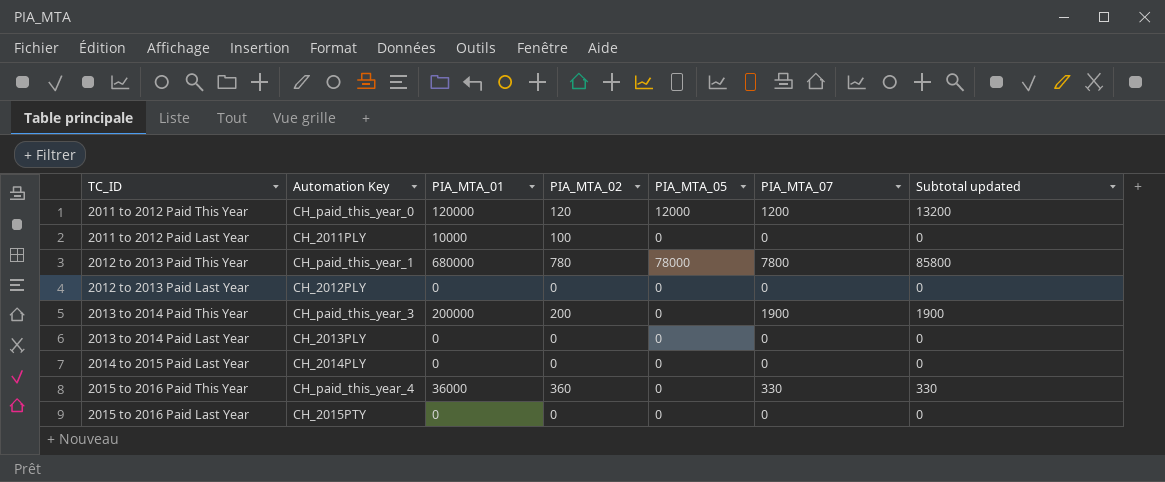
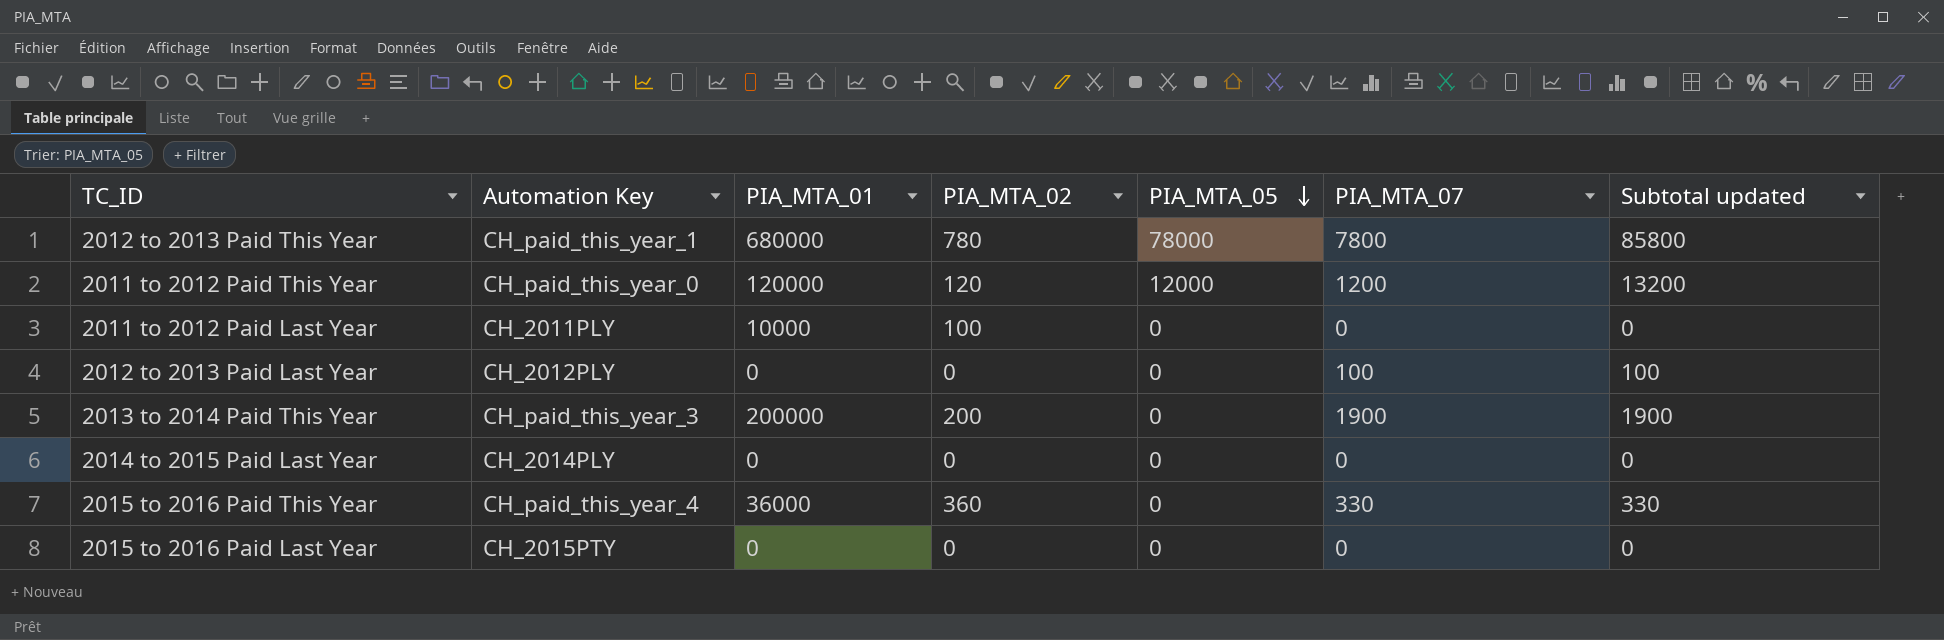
row order: none -> PIA_MTA_05 descending
row 2013 to 2014 Paid Last Year: CH_2013PLY | 0 | 0 | 0 | 0 | 0 -> none
2012 to 2013 Paid Last Year | PIA_MTA_07: 0 -> 100
2012 to 2013 Paid Last Year | Subtotal updated: 0 -> 100

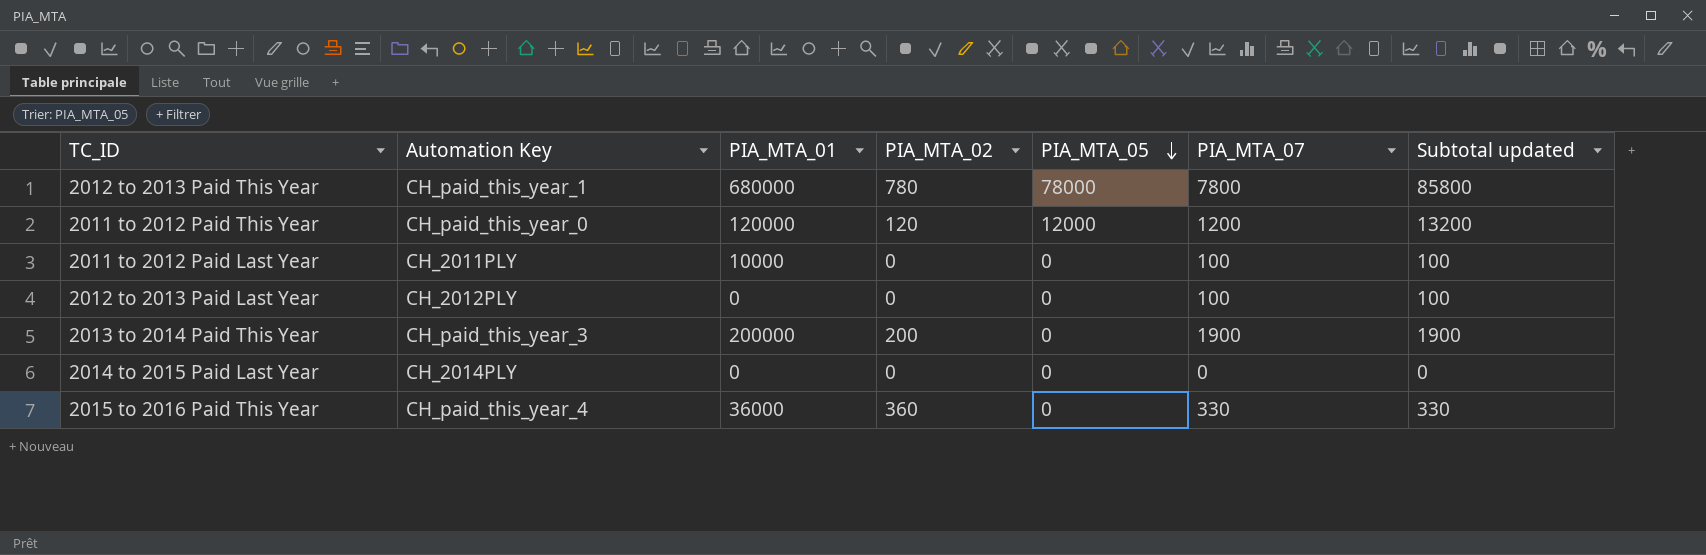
row 2015 to 2016 Paid Last Year: CH_2015PTY | 0 | 0 | 0 | 0 | 0 -> none
2011 to 2012 Paid Last Year | PIA_MTA_02: 100 -> 0
2011 to 2012 Paid Last Year | PIA_MTA_07: 0 -> 100
2011 to 2012 Paid Last Year | Subtotal updated: 0 -> 100

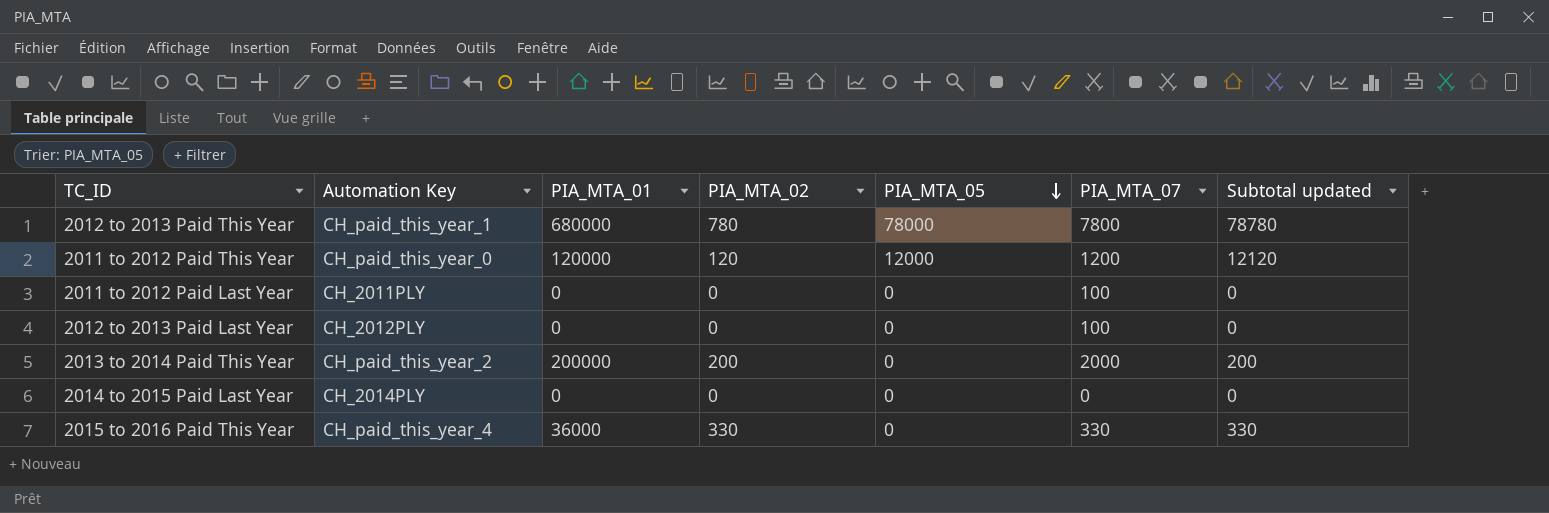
column Subtotal updated | formula: [PIA_MTA_05] + [PIA_MTA_07] -> [PIA_MTA_02] + [PIA_MTA_05]
2011 to 2012 Paid Last Year | PIA_MTA_01: 10000 -> 0
2013 to 2014 Paid This Year | Automation Key: CH_paid_this_year_3 -> CH_paid_this_year_2
2013 to 2014 Paid This Year | PIA_MTA_07: 1900 -> 2000
2015 to 2016 Paid This Year | PIA_MTA_02: 360 -> 330

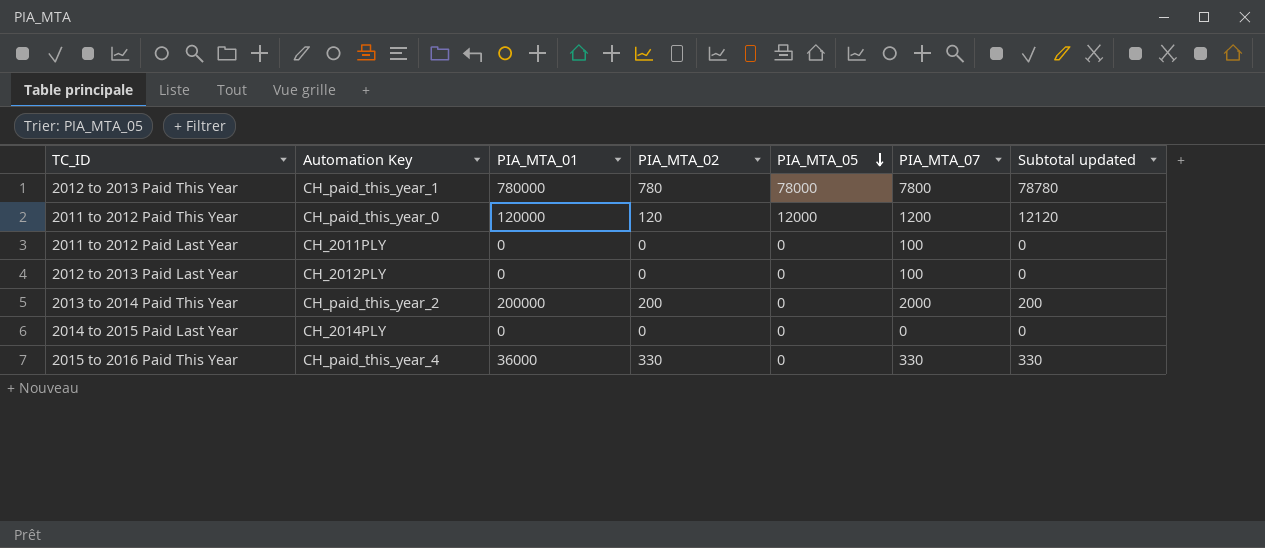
2012 to 2013 Paid This Year | PIA_MTA_01: 680000 -> 780000

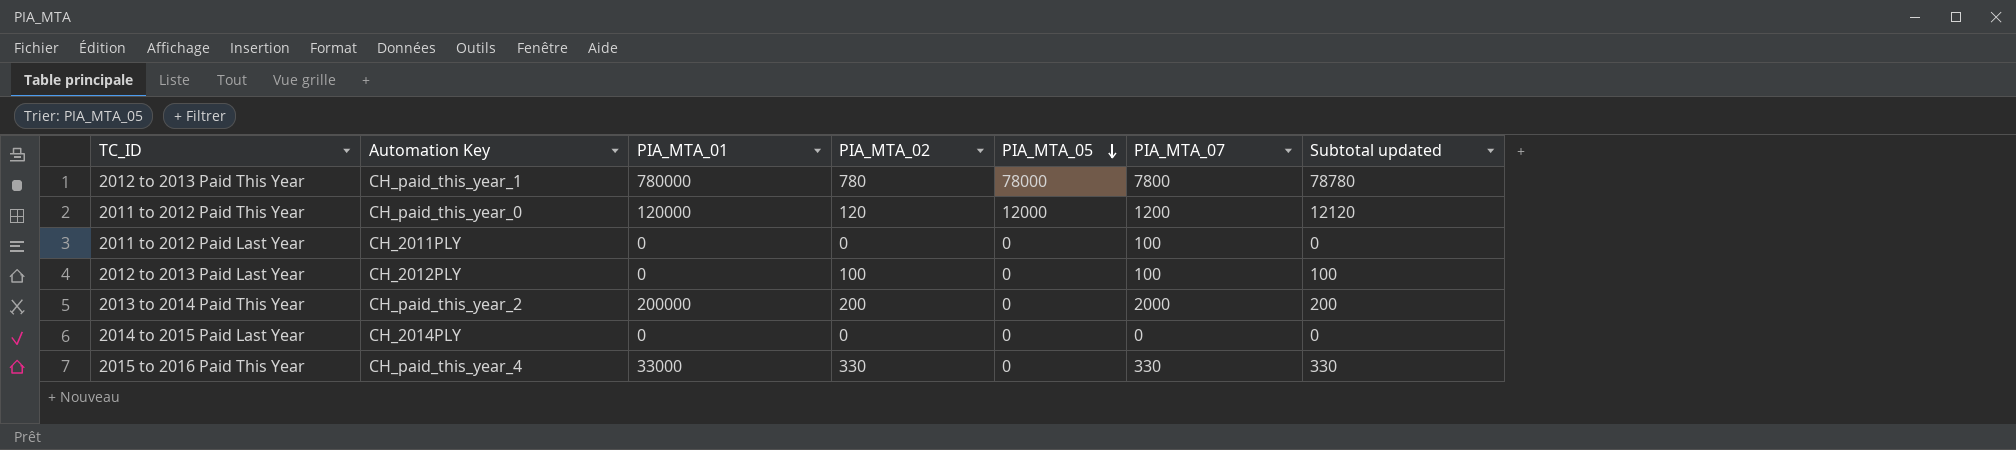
2012 to 2013 Paid Last Year | PIA_MTA_02: 0 -> 100
2012 to 2013 Paid Last Year | Subtotal updated: 0 -> 100
2015 to 2016 Paid This Year | PIA_MTA_01: 36000 -> 33000

